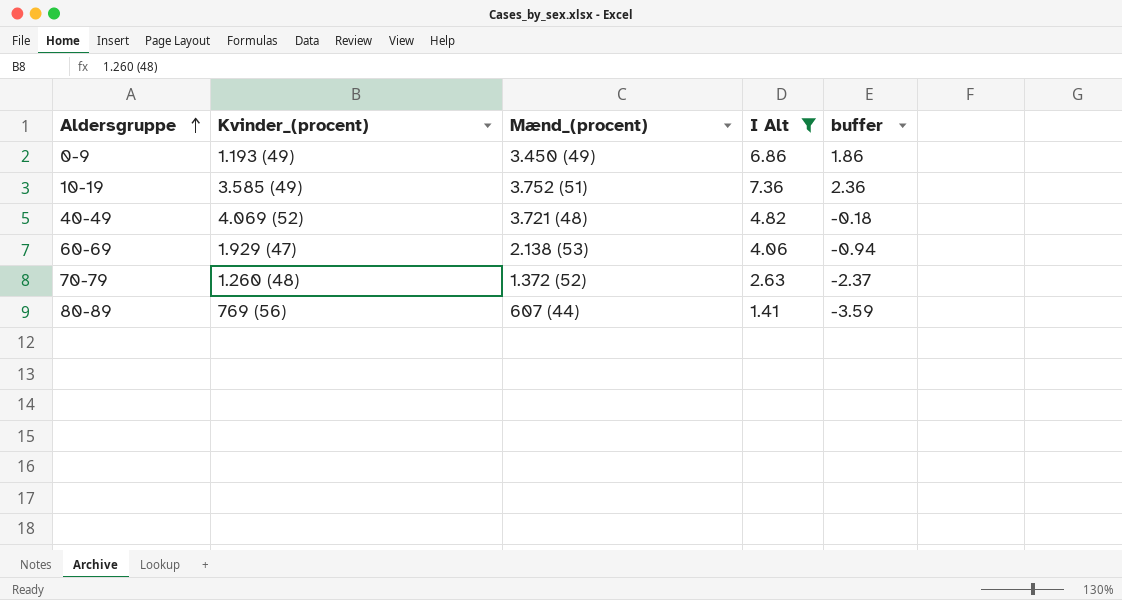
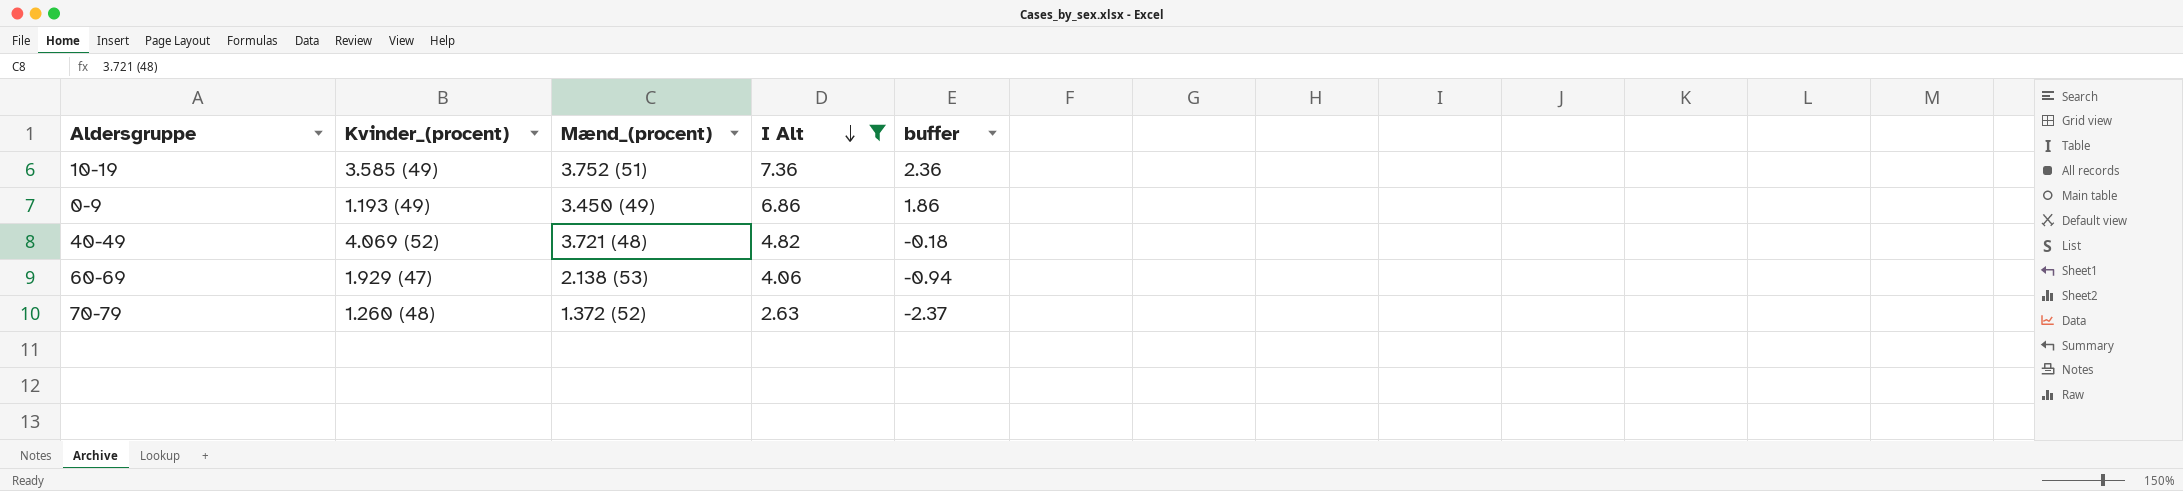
row order: Aldersgruppe ascending -> I Alt descending
row 80-89: 769 (56) | 607 (44) | 1.41 | -3.59 -> none

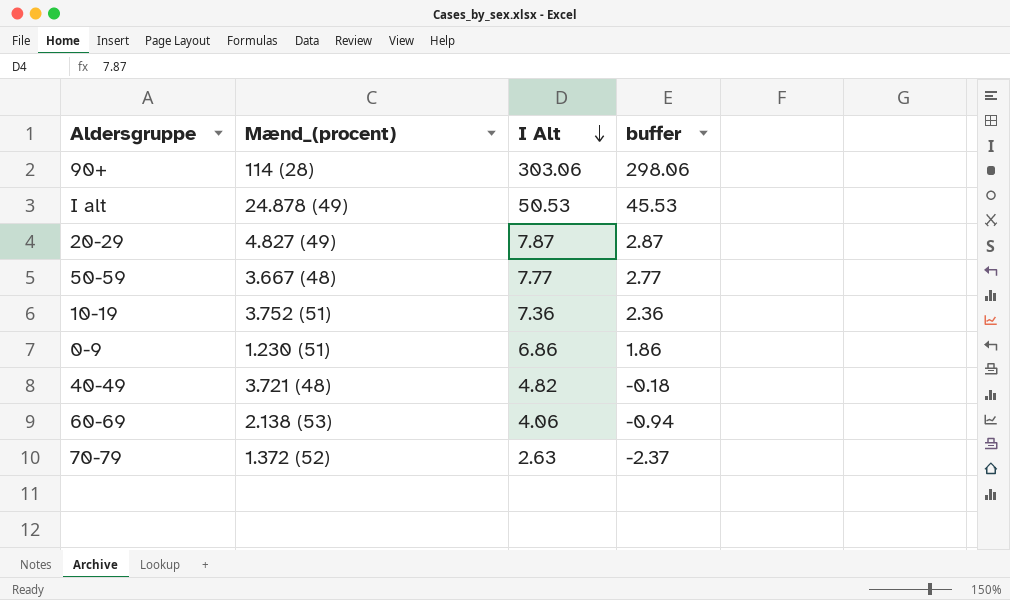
filter: I Alt <= 7.36 -> none
column Kvinder_(procent) | position: 2 -> none
0-9 | Mænd_(procent): 3.450 (49) -> 1.230 (51)

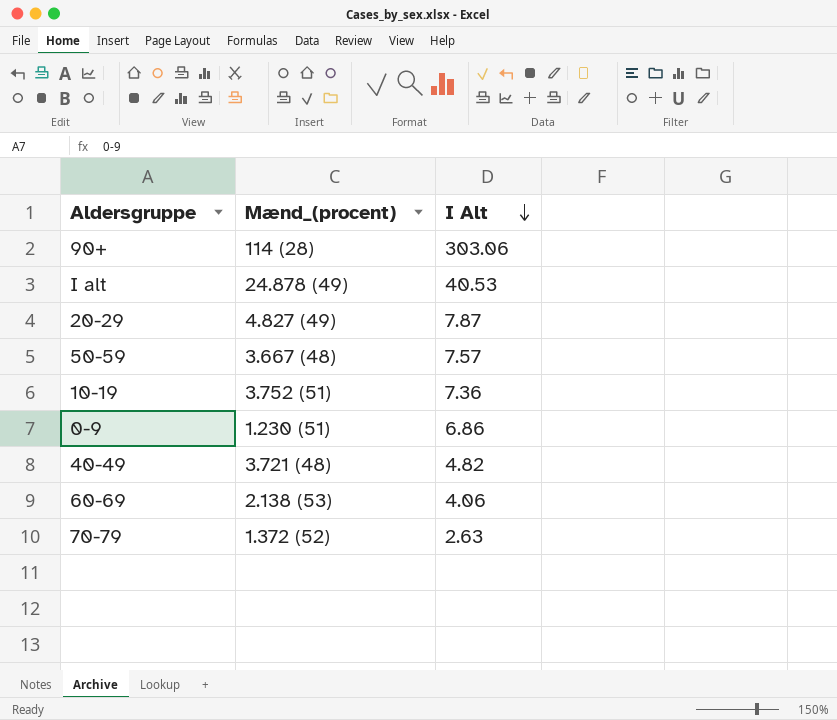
column buffer | formula: [I Alt] - 5 -> none
I alt | I Alt: 50.53 -> 40.53
50-59 | I Alt: 7.77 -> 7.57

